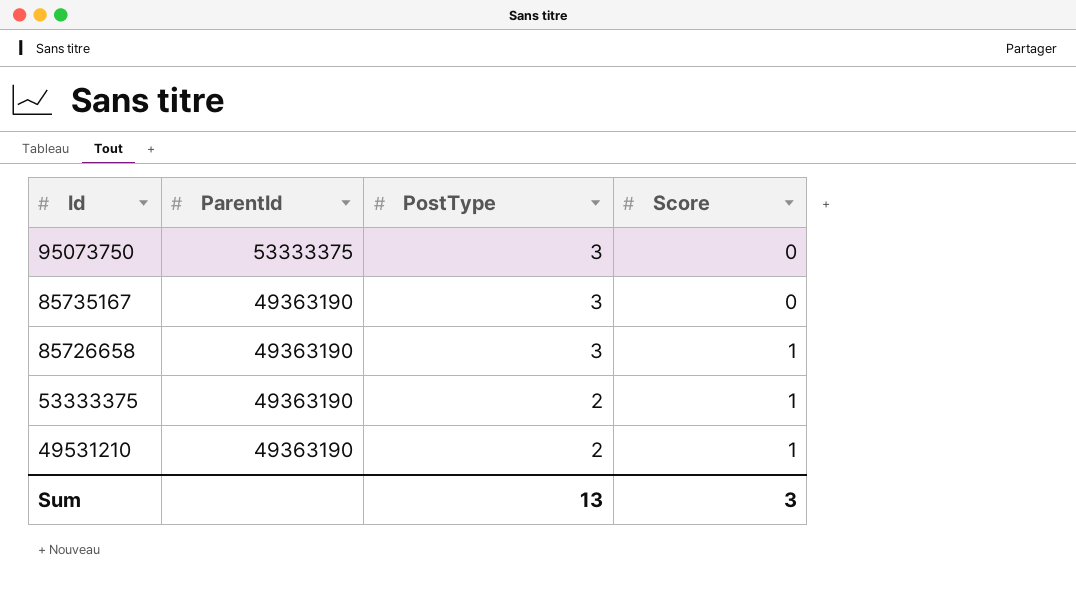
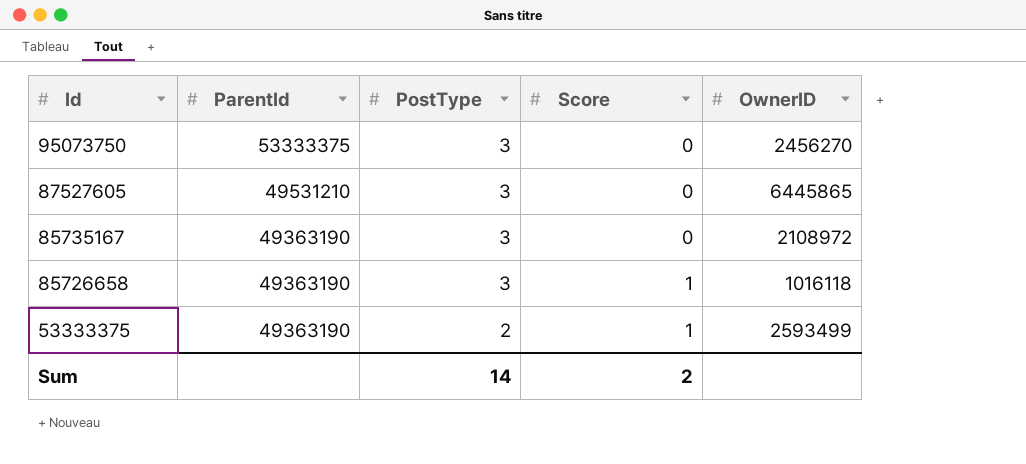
column OwnerID | position: none -> 5
row 49531210: 49363190 | 2 | 1 -> none
row 87527605: none -> 49531210 | 3 | 0 | 6445865
Sum | PostType: 13 -> 14
Sum | Score: 3 -> 2

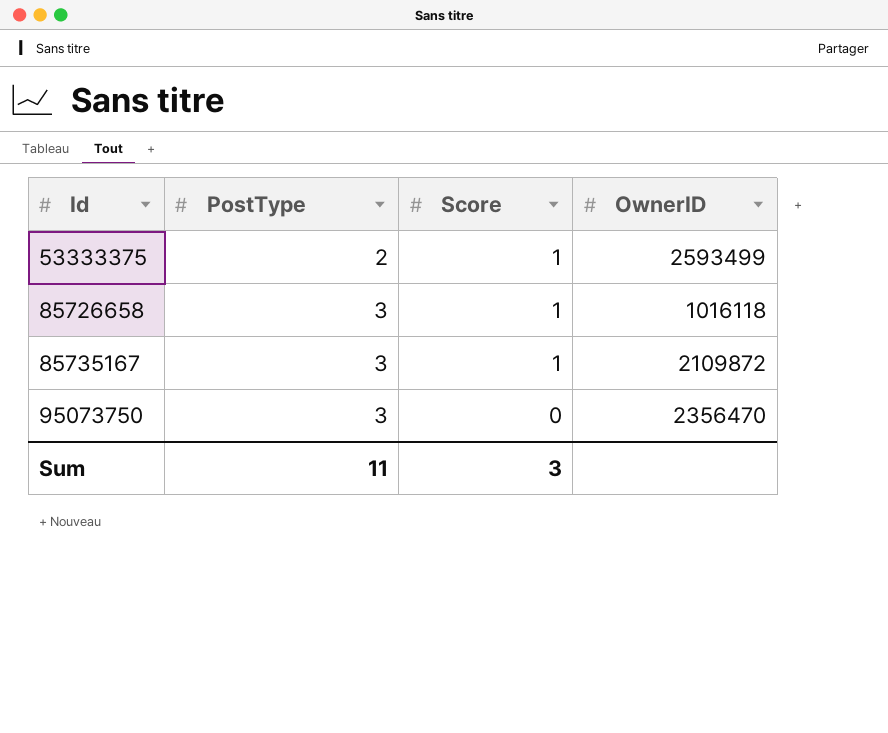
row order: Id descending -> Id ascending
column ParentId | position: 2 -> none
row 87527605: 49531210 | 3 | 0 | 6445865 -> none
85735167 | Score: 0 -> 1
85735167 | OwnerID: 2108972 -> 2109872
95073750 | OwnerID: 2456270 -> 2356470
Sum | PostType: 14 -> 11
Sum | Score: 2 -> 3

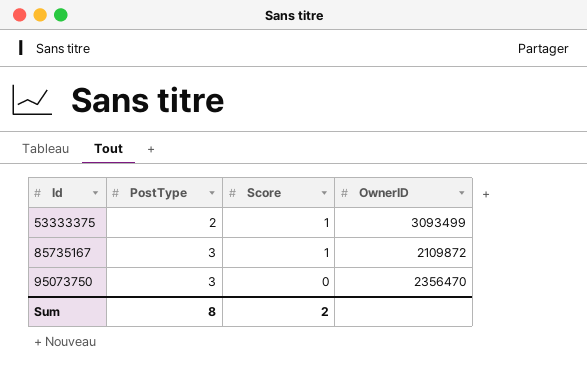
row 85726658: 3 | 1 | 1016118 -> none
53333375 | OwnerID: 2593499 -> 3093499
Sum | PostType: 11 -> 8
Sum | Score: 3 -> 2

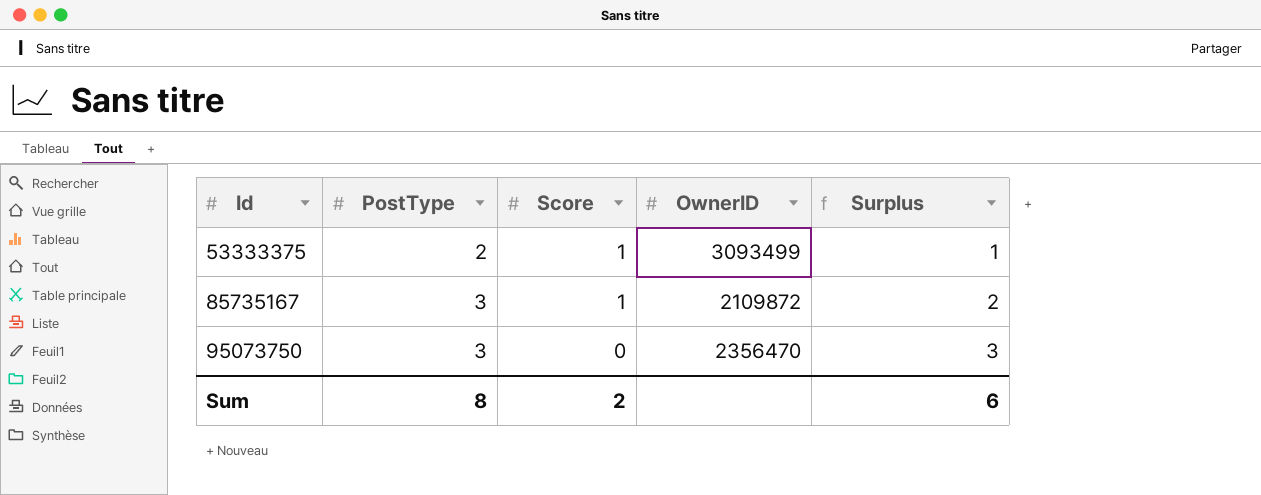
column Surplus | formula: none -> [PostType] - [Score]

